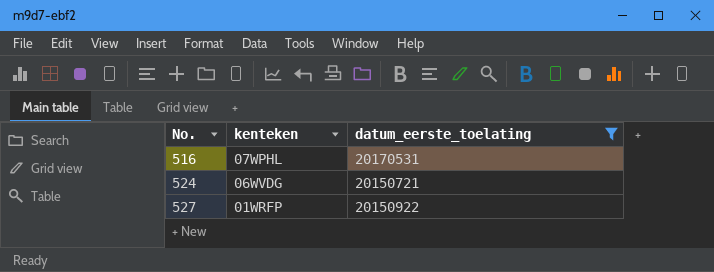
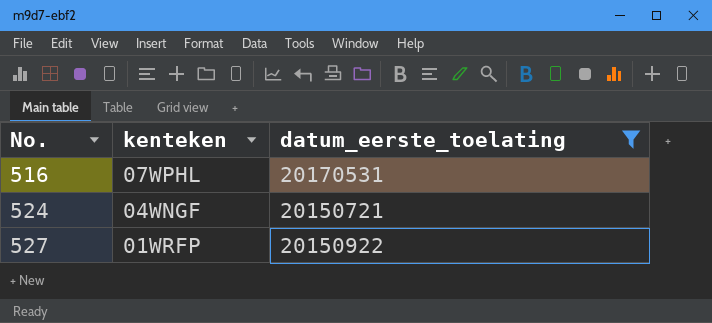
524 | kenteken: 06WVDG -> 04WNGF

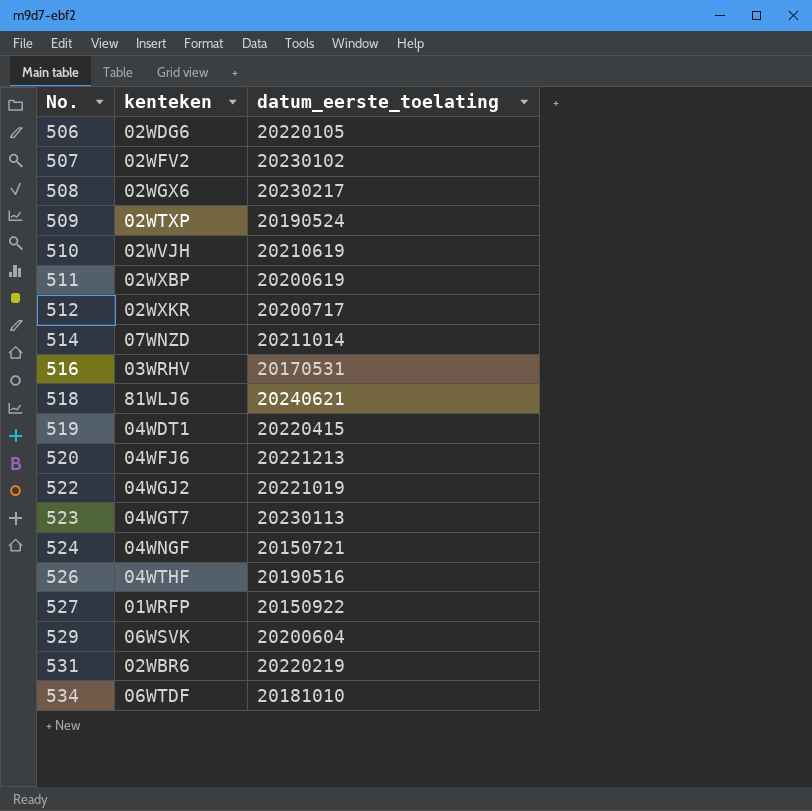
filter: datum_eerste_toelating <= 20170531 -> none
516 | kenteken: 07WPHL -> 03WRHV

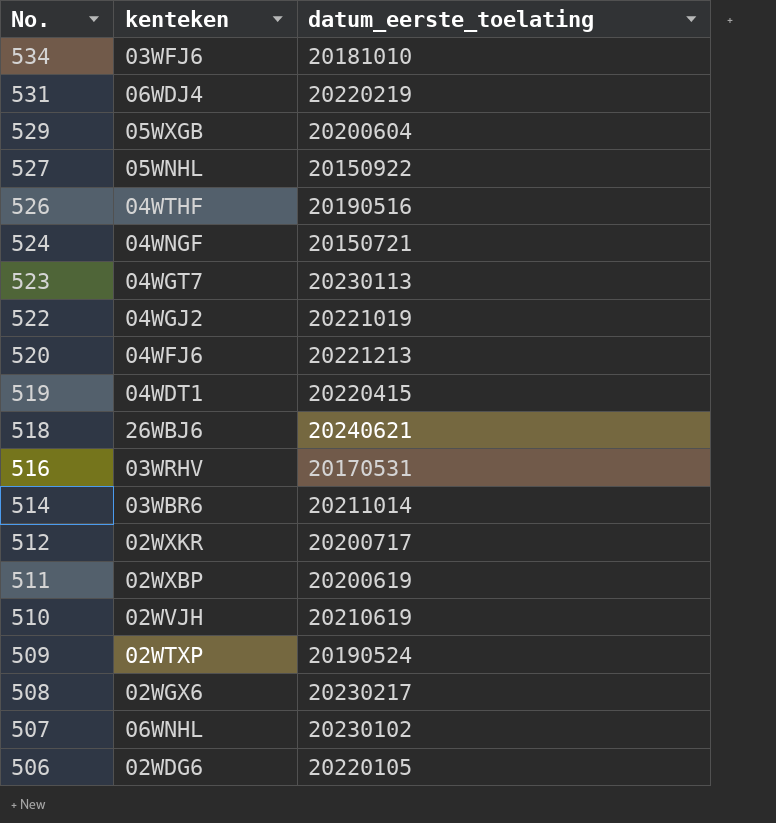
row order: No. ascending -> No. descending
534 | kenteken: 06WTDF -> 03WFJ6
531 | kenteken: 02WBR6 -> 06WDJ4
529 | kenteken: 06WSVK -> 05WXGB
527 | kenteken: 01WRFP -> 05WNHL
518 | kenteken: 81WLJ6 -> 26WBJ6
514 | kenteken: 07WNZD -> 03WBR6
507 | kenteken: 02WFV2 -> 06WNHL

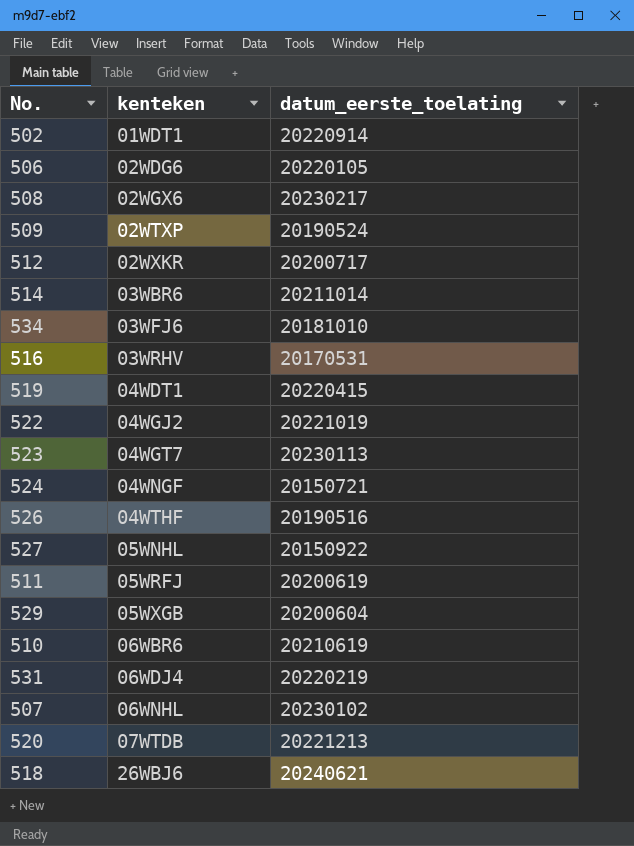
row order: No. descending -> kenteken ascending
row 502: none -> 01WDT1 | 20220914
511 | kenteken: 02WXBP -> 05WRFJ
510 | kenteken: 02WVJH -> 06WBR6
520 | kenteken: 04WFJ6 -> 07WTDB

